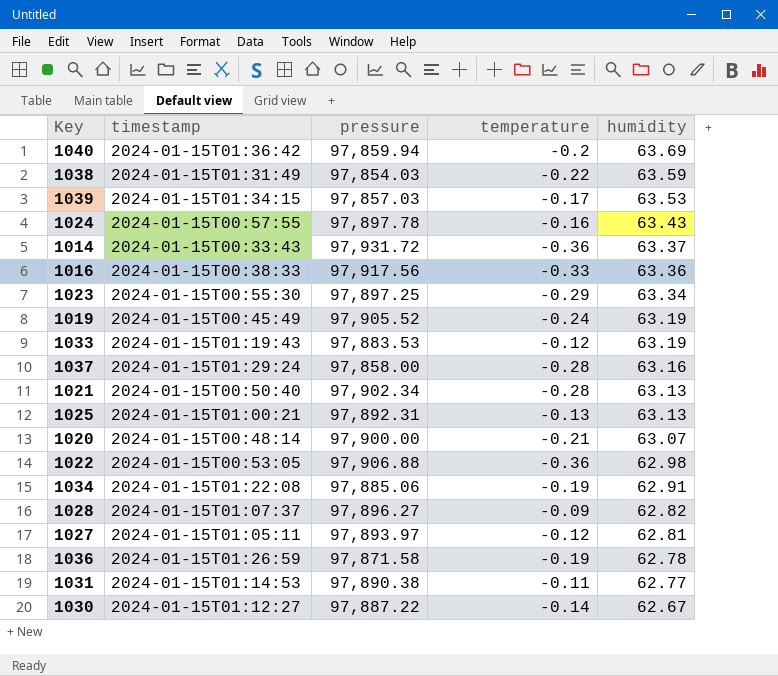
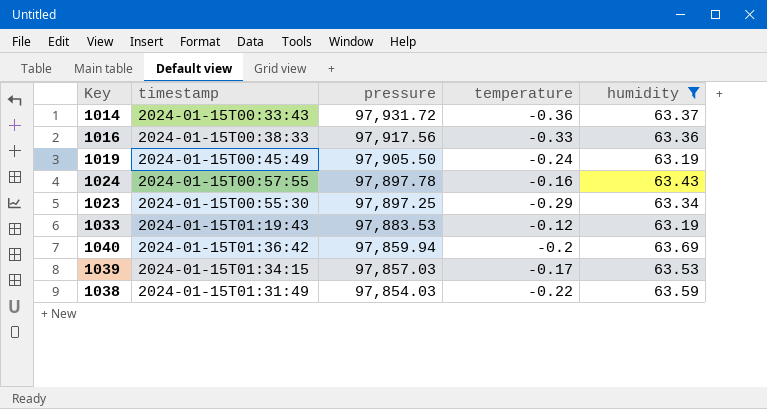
filter: none -> humidity >= 63.19
row order: humidity descending -> pressure descending
1019 | pressure: 97,905.52 -> 97,905.50

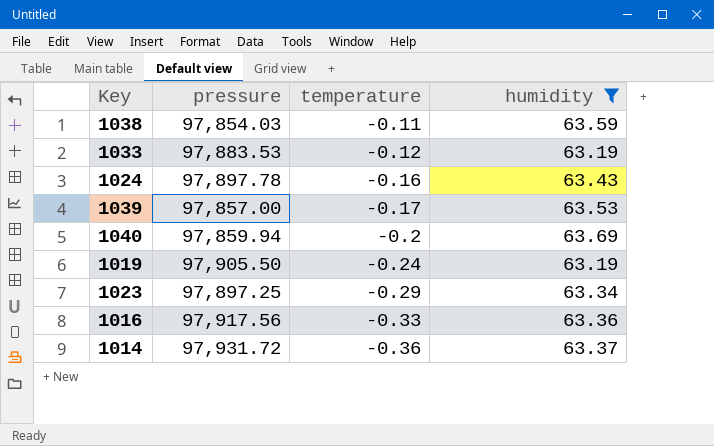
row order: pressure descending -> temperature descending
column timestamp | position: 2 -> none
1038 | temperature: -0.22 -> -0.11
1039 | pressure: 97,857.03 -> 97,857.00

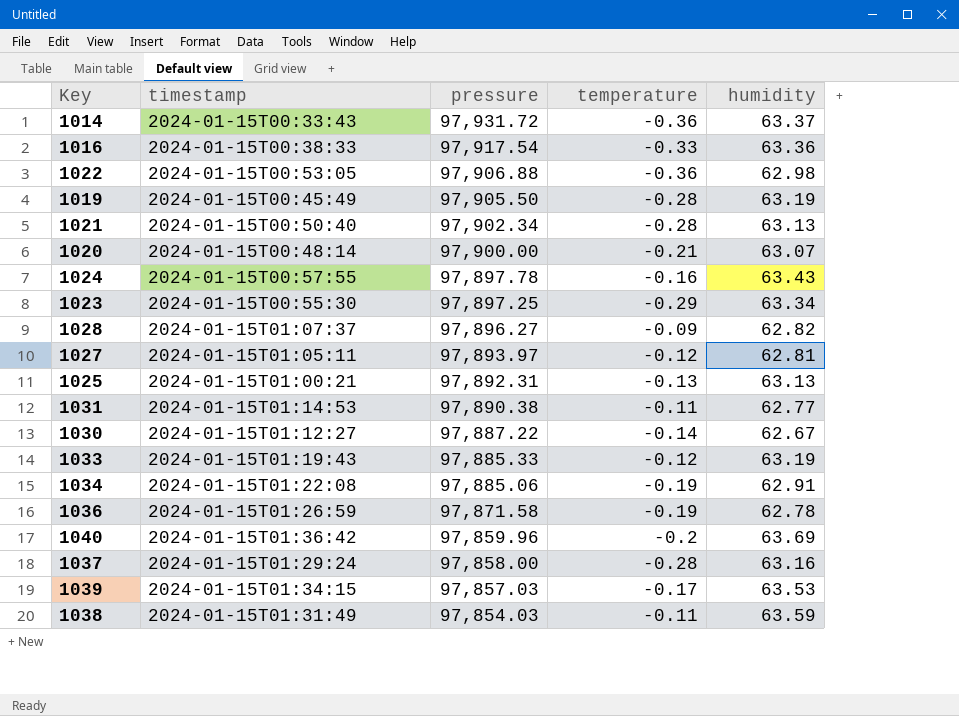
filter: humidity >= 63.19 -> none
row order: temperature descending -> pressure descending
column timestamp | position: none -> 2
1016 | pressure: 97,917.56 -> 97,917.54
1019 | temperature: -0.24 -> -0.28
1033 | pressure: 97,883.53 -> 97,885.33
1040 | pressure: 97,859.94 -> 97,859.96
1039 | pressure: 97,857.00 -> 97,857.03

